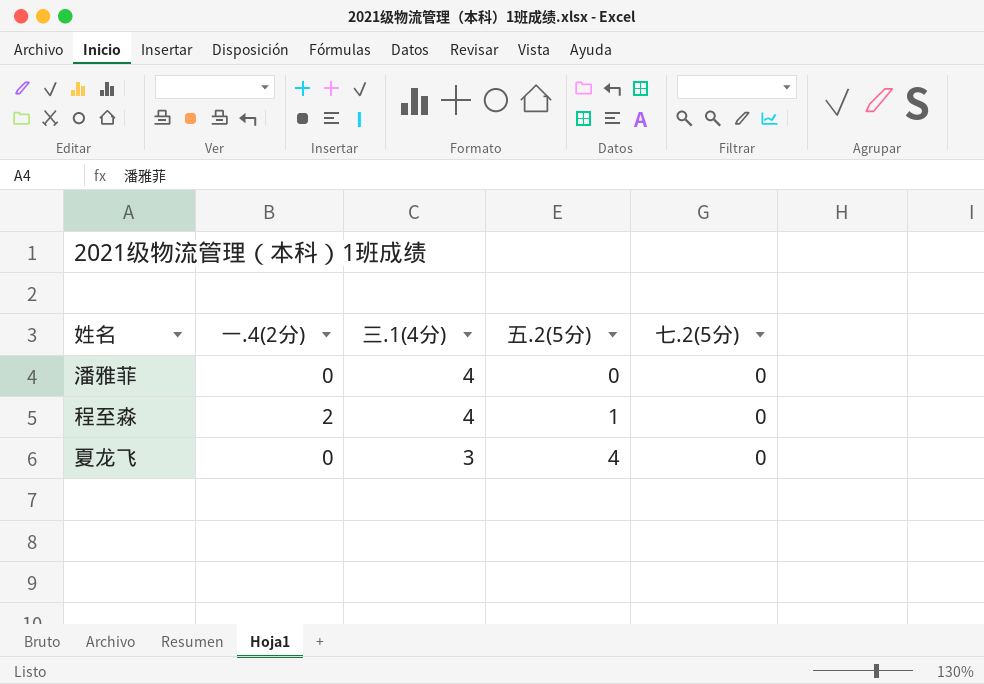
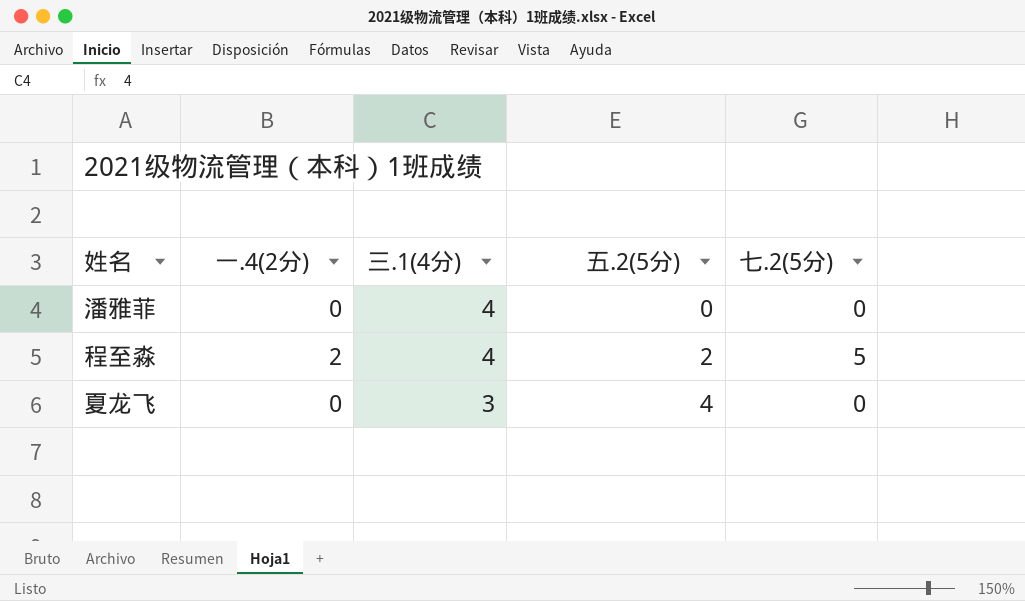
程至淼 | 五.2(5分): 1 -> 2
程至淼 | 七.2(5分): 0 -> 5

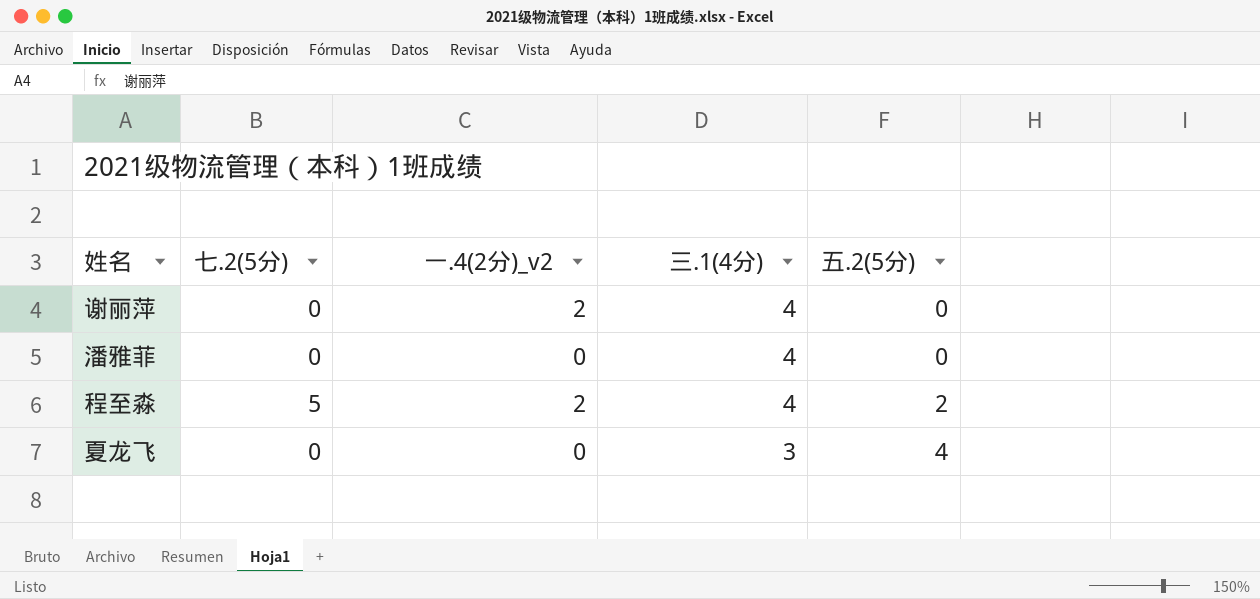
column 七.2(5分) | position: 5 -> 2
column name: 一.4(2分) -> 一.4(2分)_v2
row 谢丽萍: none -> 0 | 2 | 4 | 0

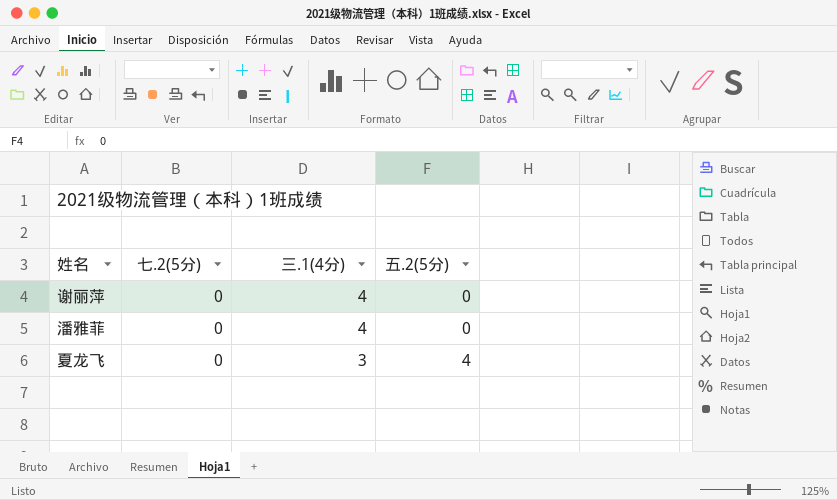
column 一.4(2分)_v2 | position: 3 -> none
row 程至淼: 5 | 2 | 4 | 2 -> none

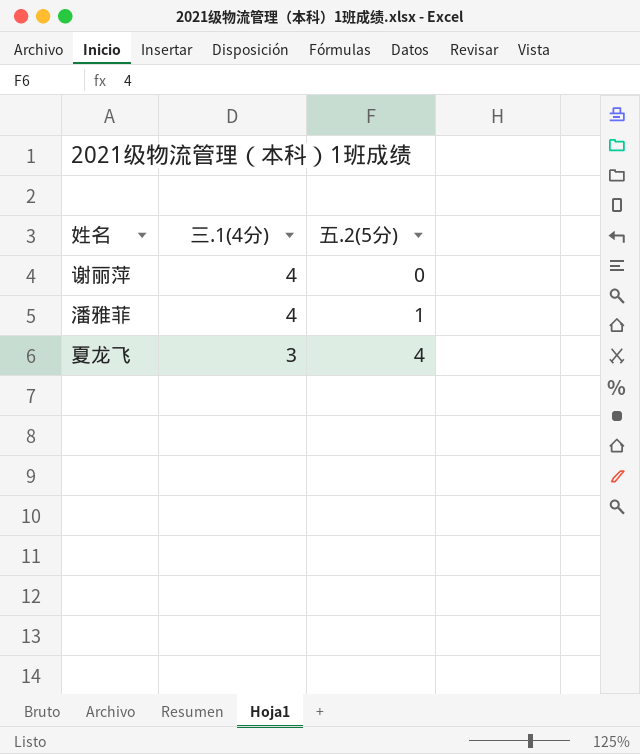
column 七.2(5分) | position: 2 -> none
潘雅菲 | 五.2(5分): 0 -> 1

